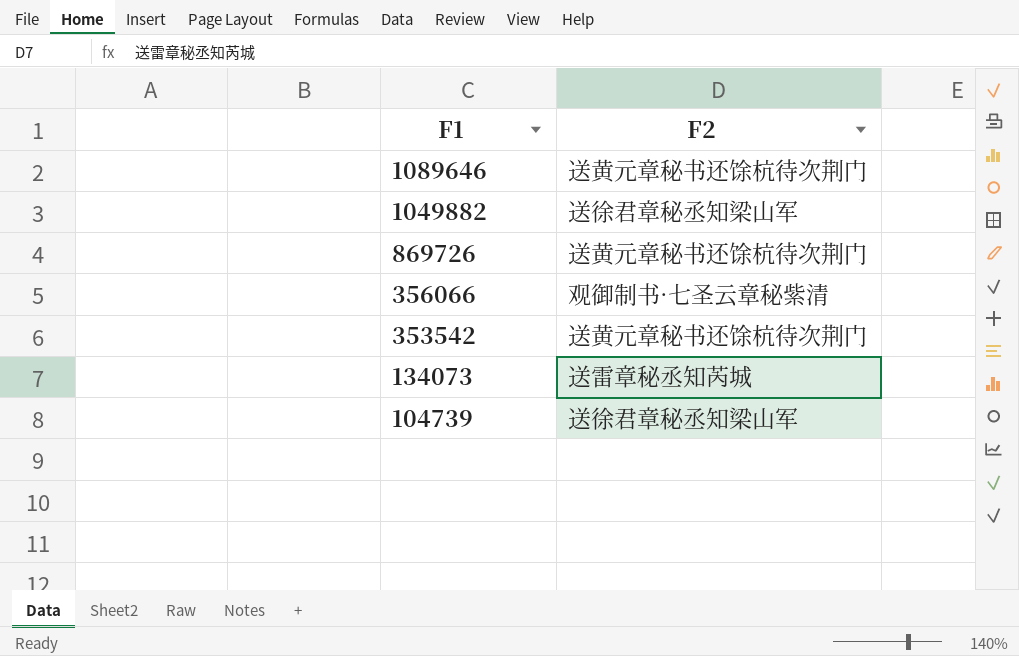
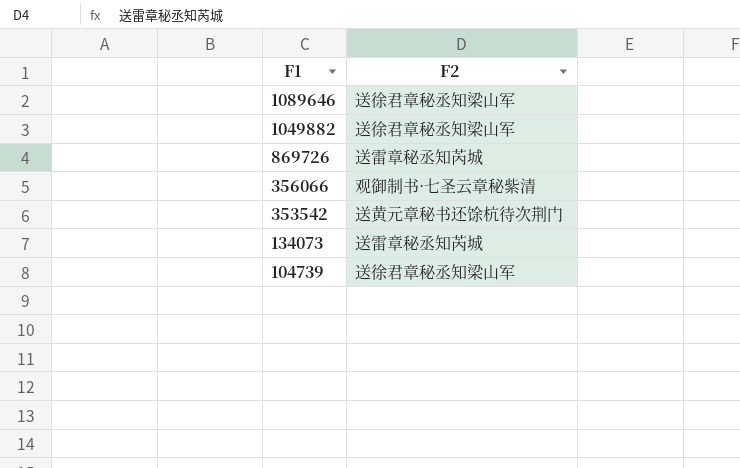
1089646 | F2: 送黄元章秘书还馀杭待次荆门 -> 送徐君章秘丞知梁山军
869726 | F2: 送黄元章秘书还馀杭待次荆门 -> 送雷章秘丞知芮城

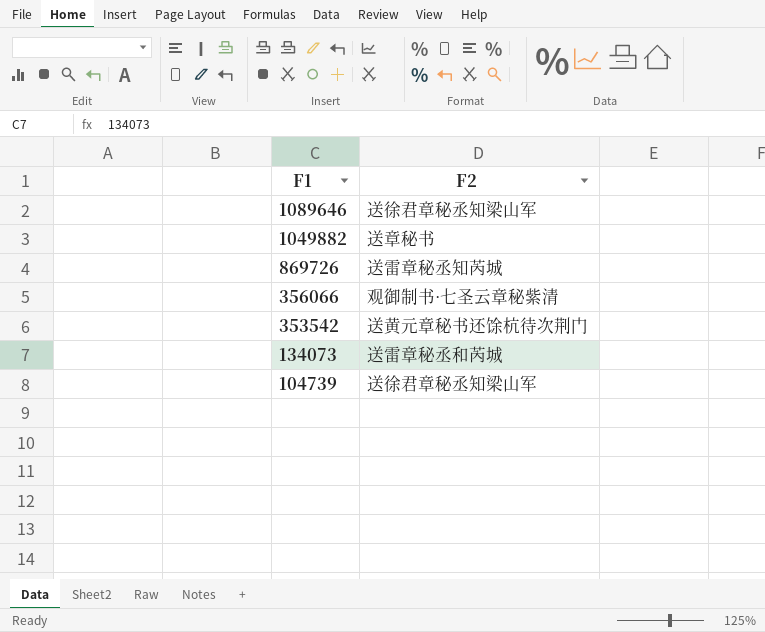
1049882 | F2: 送徐君章秘丞知梁山军 -> 送章秘书
134073 | F2: 送雷章秘丞知芮城 -> 送雷章秘丞和芮城

